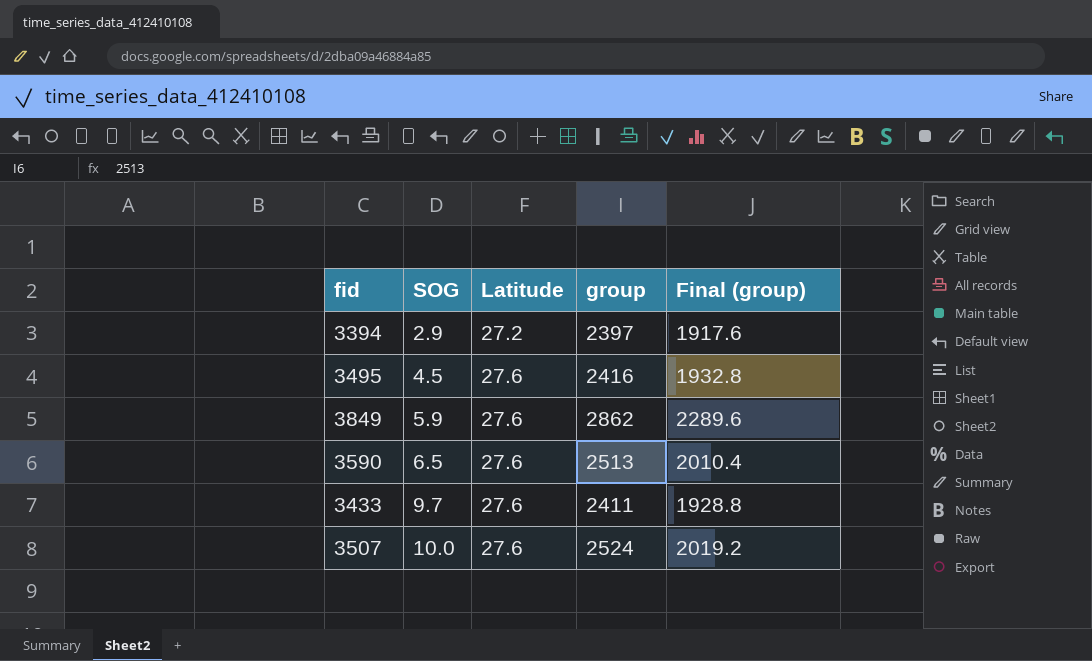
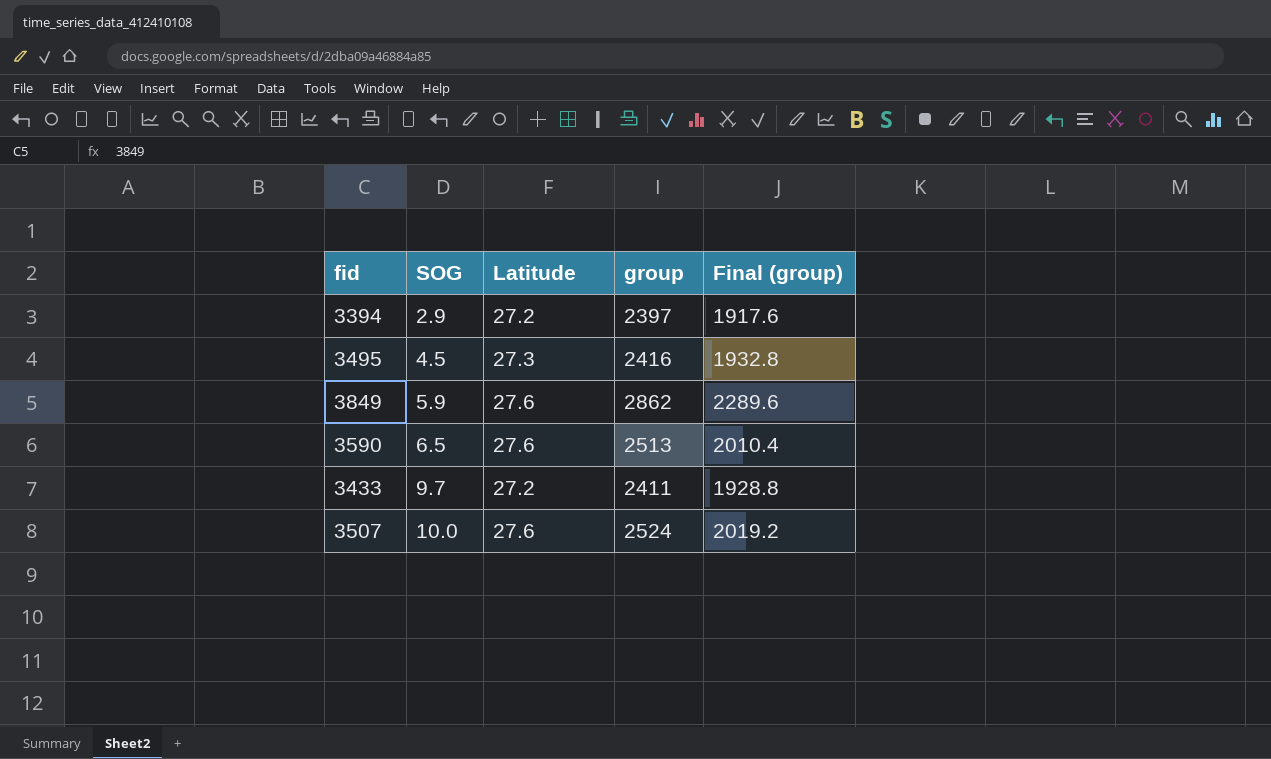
3495 | Latitude: 27.6 -> 27.3
3433 | Latitude: 27.6 -> 27.2

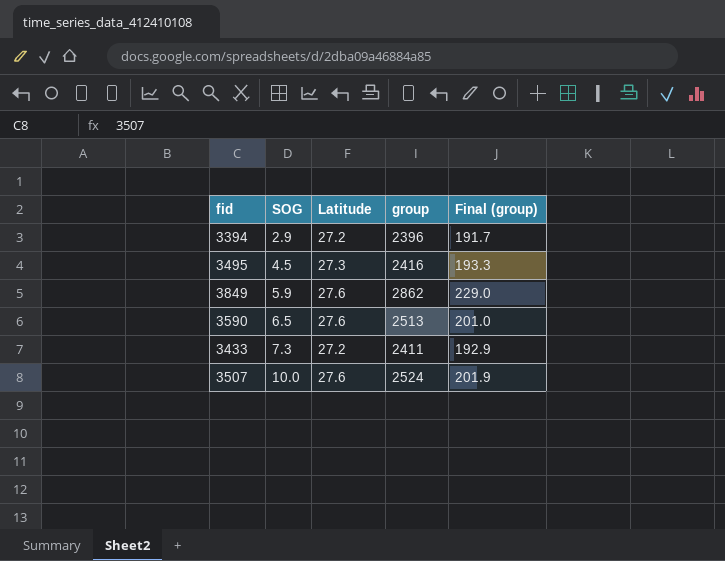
column Final (group) | formula: [group] * 0.8 -> [group] * 0.08
3394 | group: 2397 -> 2396
3433 | SOG: 9.7 -> 7.3

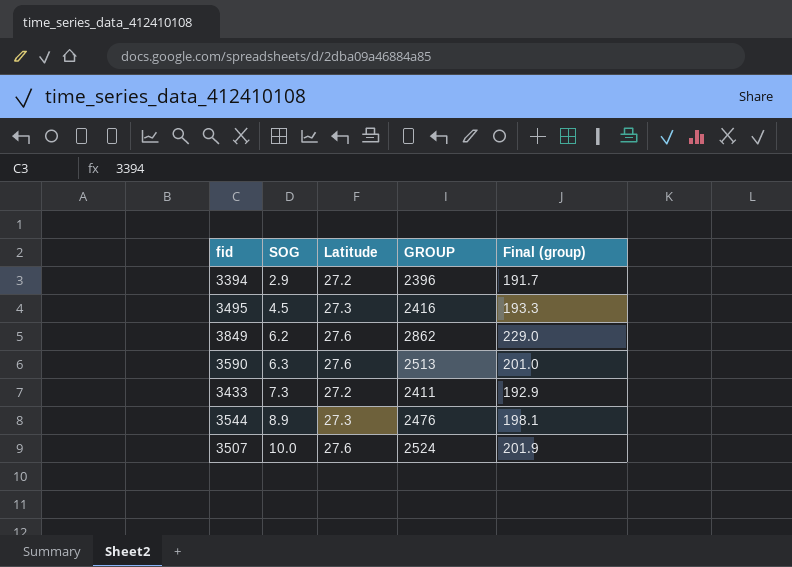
column name: group -> GROUP
3849 | SOG: 5.9 -> 6.2
3590 | SOG: 6.5 -> 6.3
row 3544: none -> 8.9 | 27.3 | 2476 | 198.1

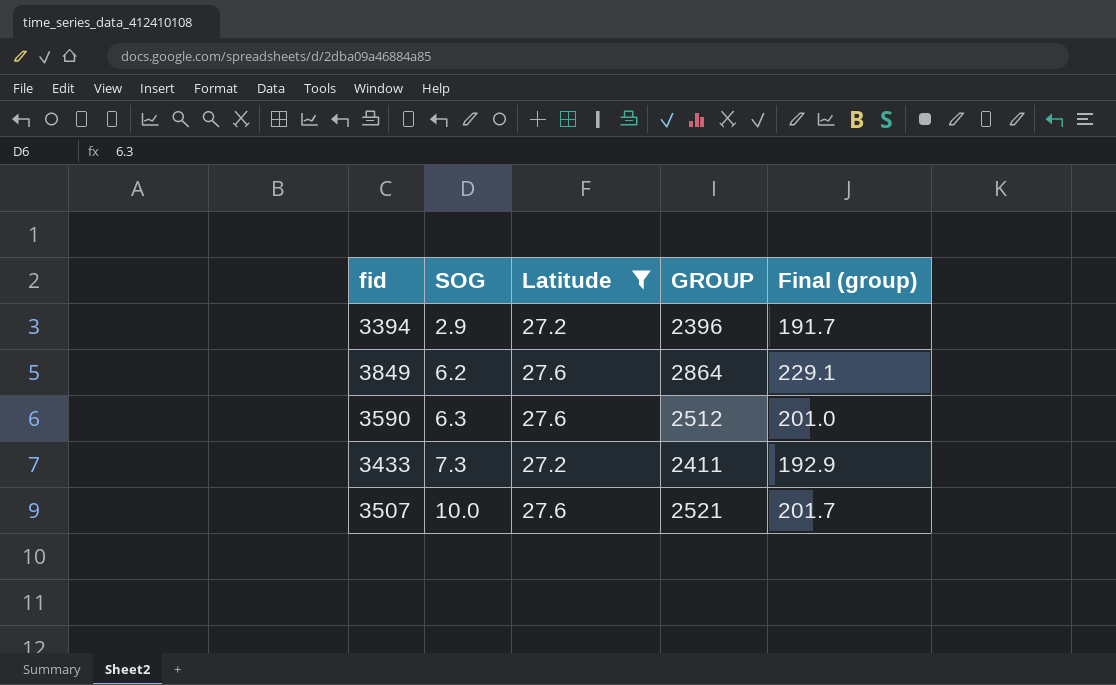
filter: none -> Latitude != 27.3
3849 | GROUP: 2862 -> 2864
3849 | Final (group): 229.0 -> 229.1
3590 | GROUP: 2513 -> 2512
3507 | GROUP: 2524 -> 2521
3507 | Final (group): 201.9 -> 201.7

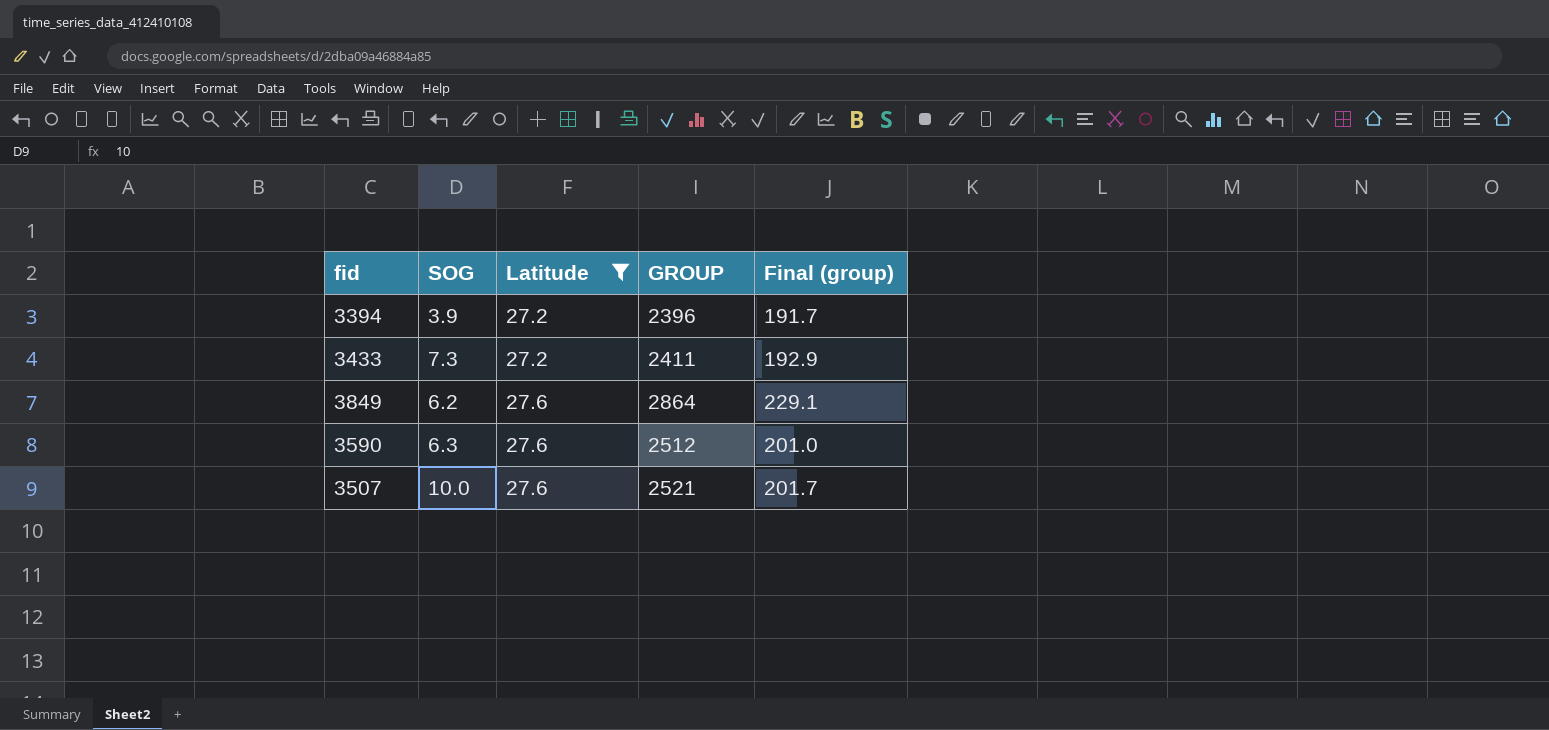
row order: SOG ascending -> Latitude ascending
3394 | SOG: 2.9 -> 3.9

